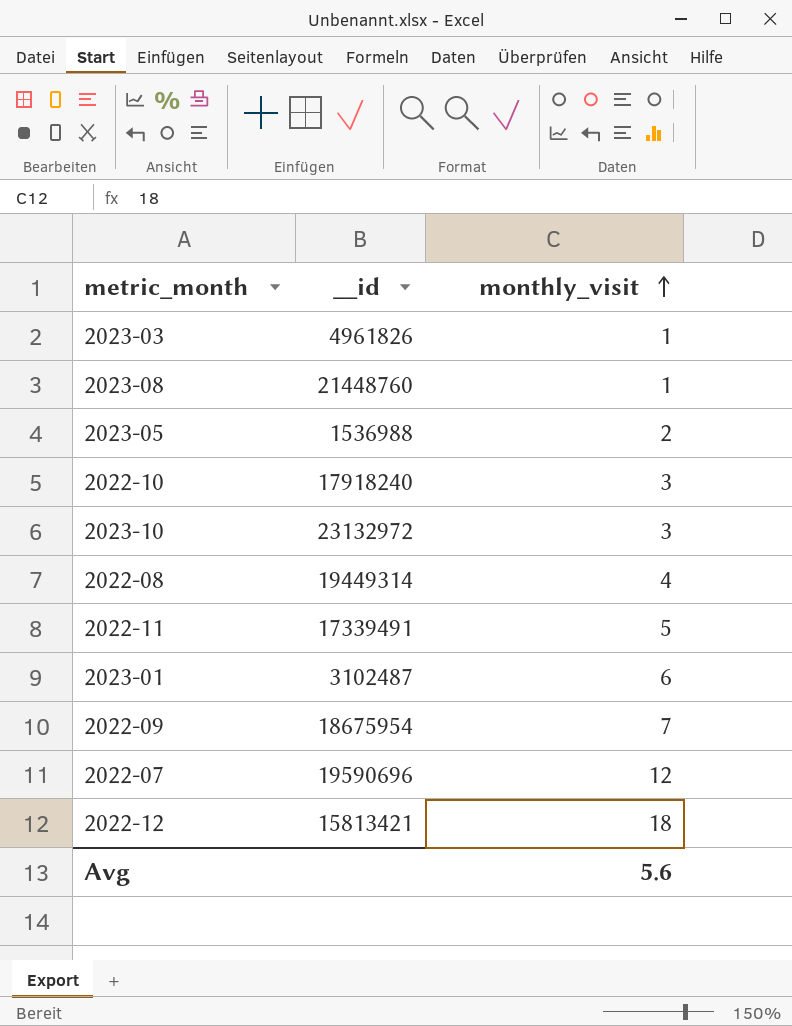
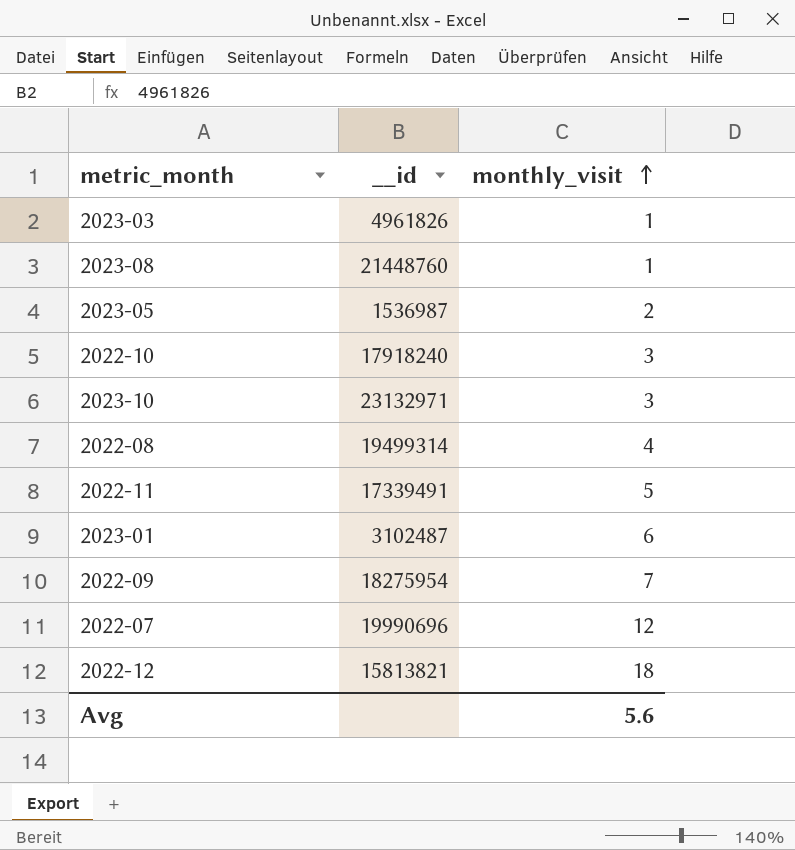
2023-05 | __id: 1536988 -> 1536987
2023-10 | __id: 23132972 -> 23132971
2022-08 | __id: 19449314 -> 19499314
2022-09 | __id: 18675954 -> 18275954
2022-07 | __id: 19590696 -> 19990696
2022-12 | __id: 15813421 -> 15813821

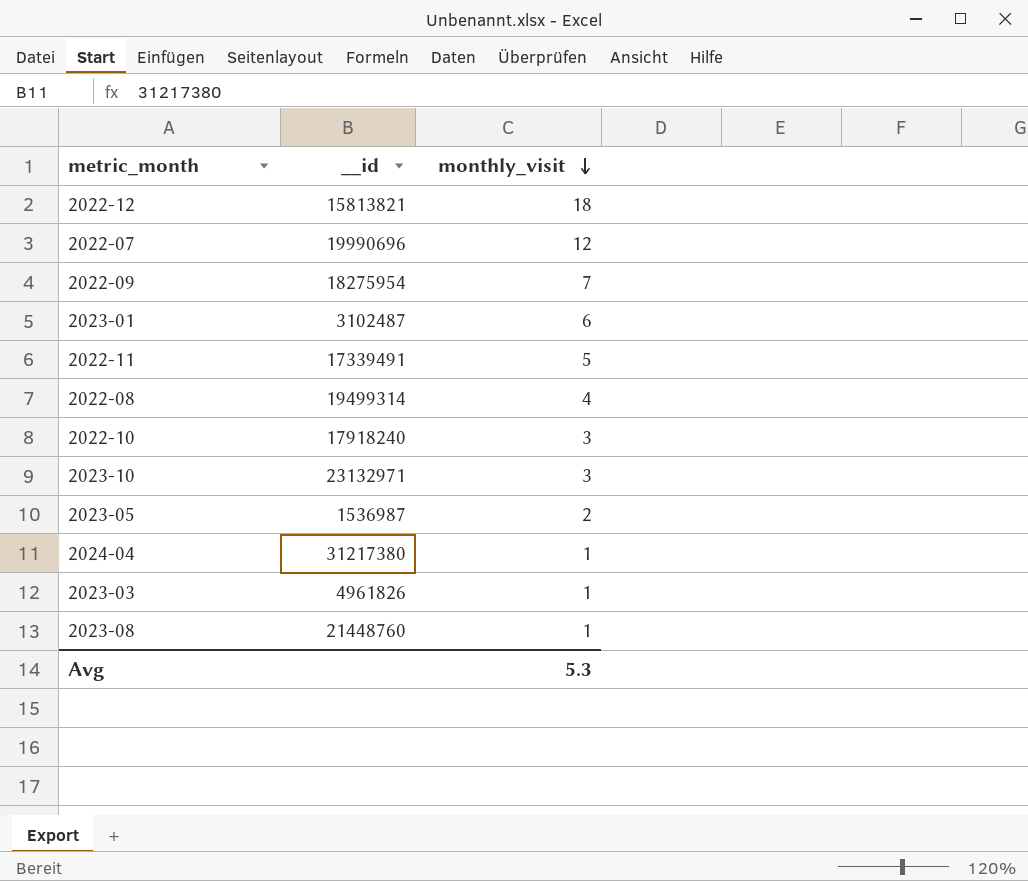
row order: monthly_visit ascending -> monthly_visit descending
row 2024-04: none -> 31217380 | 1
Avg | monthly_visit: 5.6 -> 5.3

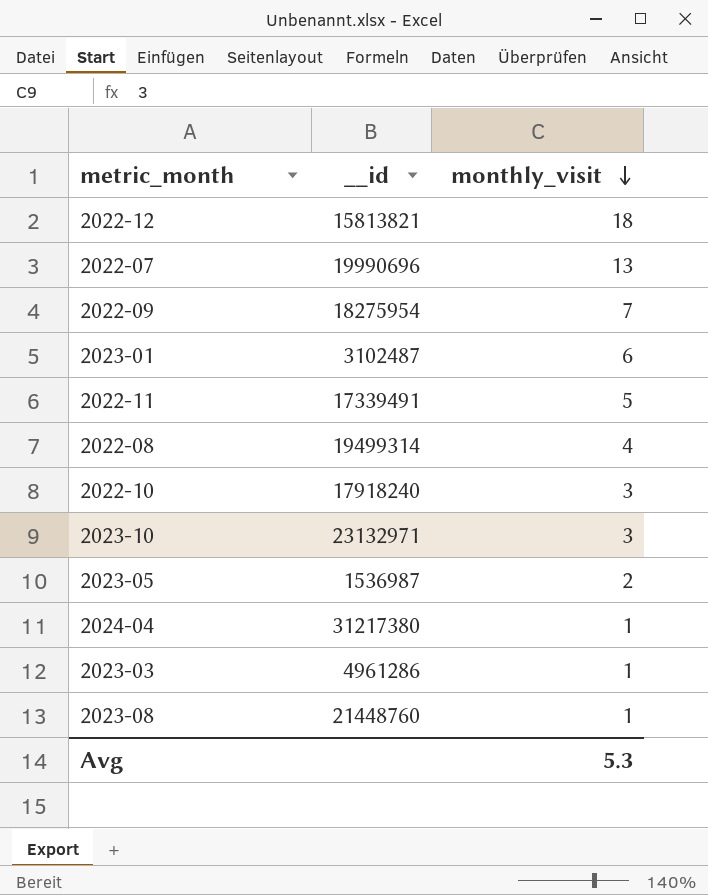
2022-07 | monthly_visit: 12 -> 13
2023-03 | __id: 4961826 -> 4961286

